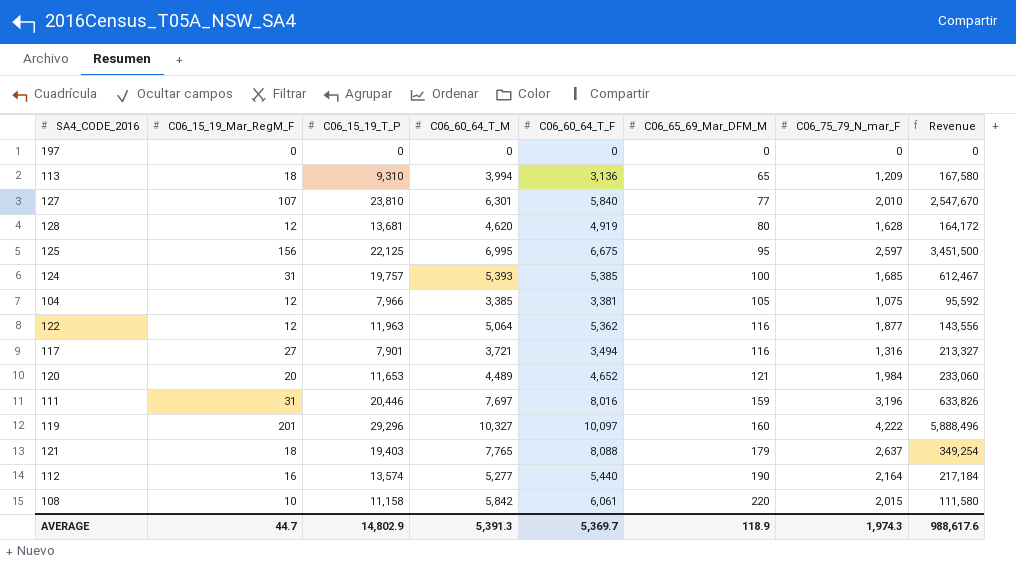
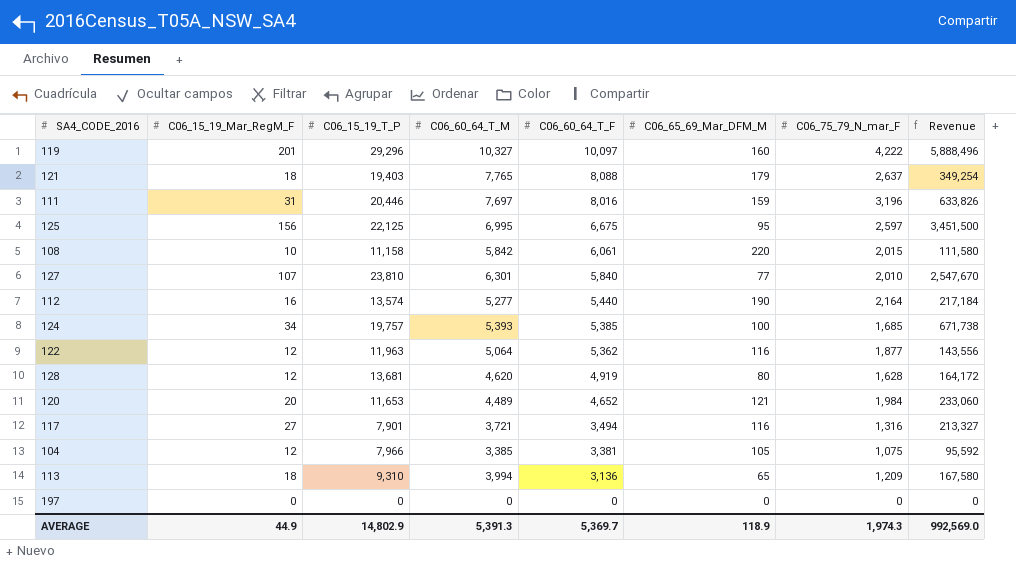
row order: C06_65_69_Mar_DFM_M ascending -> C06_60_64_T_F descending
124 | C06_15_19_Mar_RegM_F: 31 -> 34
124 | Revenue: 612,467 -> 671,738
AVERAGE | C06_15_19_Mar_RegM_F: 44.7 -> 44.9
AVERAGE | Revenue: 988,617.6 -> 992,569.0

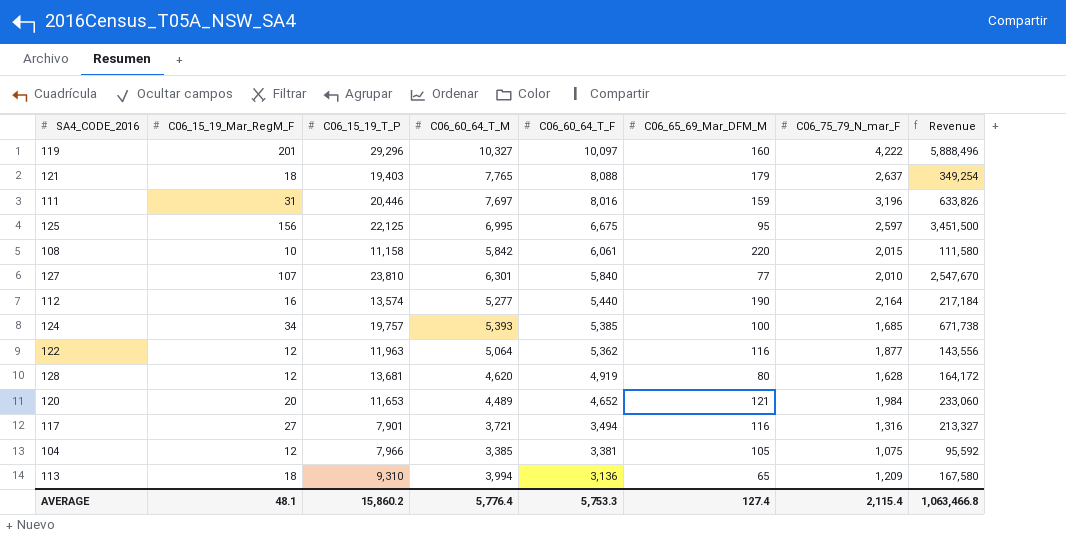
row 197: 0 | 0 | 0 | 0 | 0 | 0 | 0 -> none
AVERAGE | C06_15_19_Mar_RegM_F: 44.9 -> 48.1
AVERAGE | C06_15_19_T_P: 14,802.9 -> 15,860.2
AVERAGE | C06_60_64_T_M: 5,391.3 -> 5,776.4
AVERAGE | C06_60_64_T_F: 5,369.7 -> 5,753.3
AVERAGE | C06_65_69_Mar_DFM_M: 118.9 -> 127.4
AVERAGE | C06_75_79_N_mar_F: 1,974.3 -> 2,115.4
AVERAGE | Revenue: 992,569.0 -> 1,063,466.8

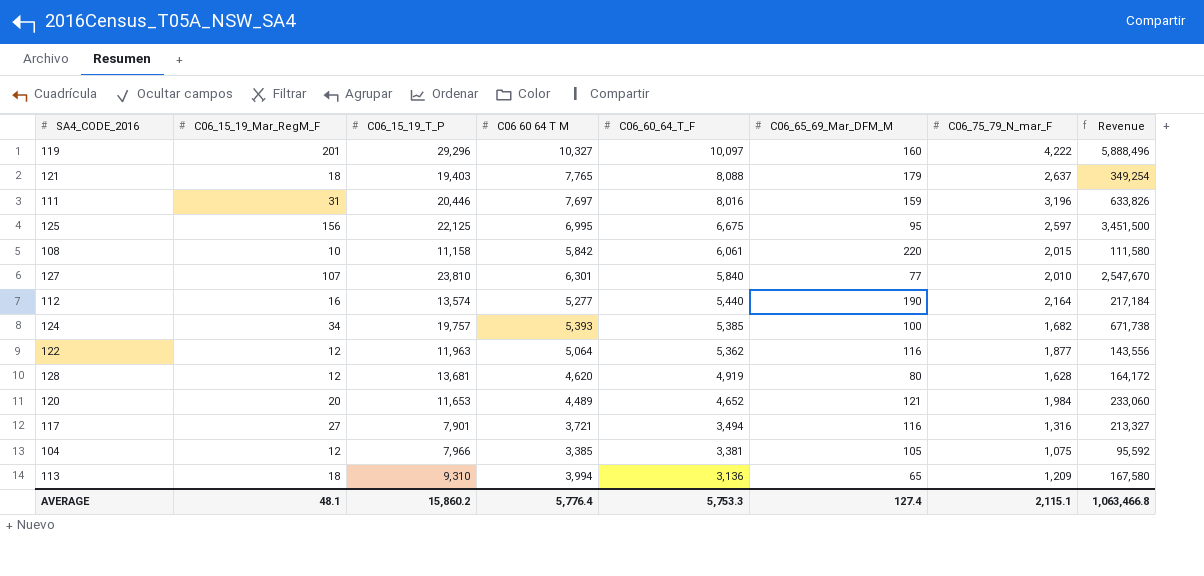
column name: C06_60_64_T_M -> C06 60 64 T M
124 | C06_75_79_N_mar_F: 1,685 -> 1,682
AVERAGE | C06_75_79_N_mar_F: 2,115.4 -> 2,115.1

